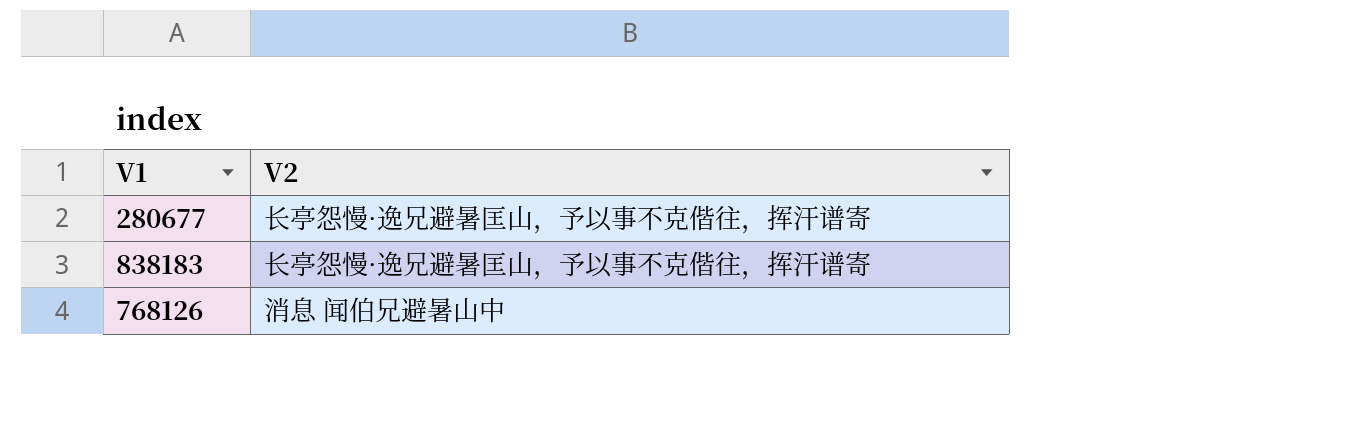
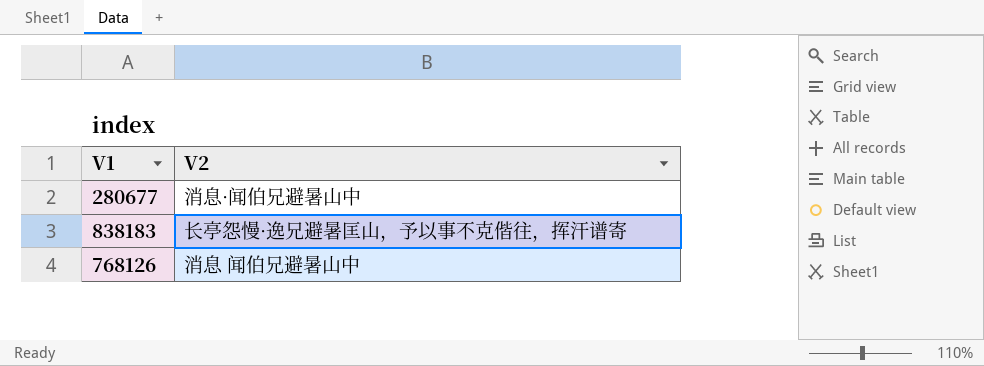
280677 | V2: 长亭怨慢·逸兄避暑匡山，予以事不克偕往，挥汗谱寄 -> 消息·闻伯兄避暑山中

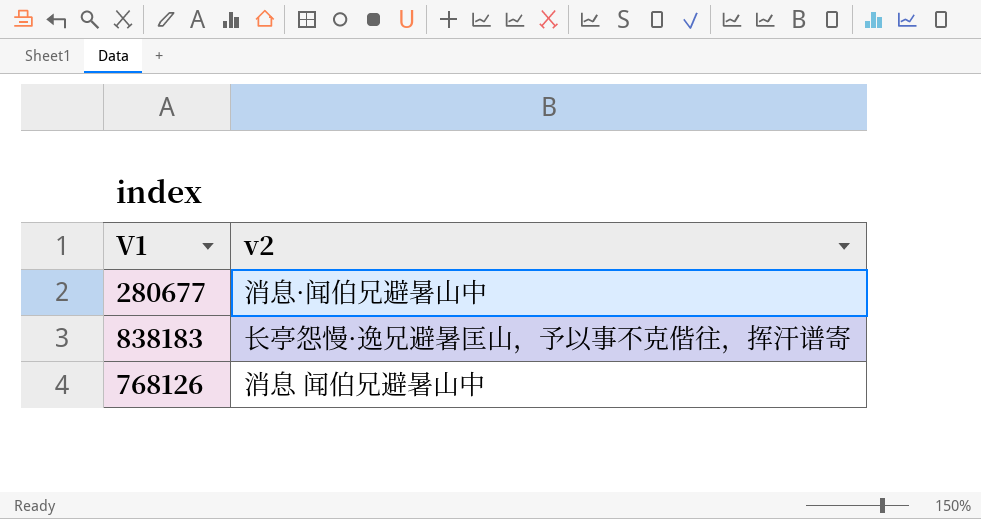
column name: V2 -> v2

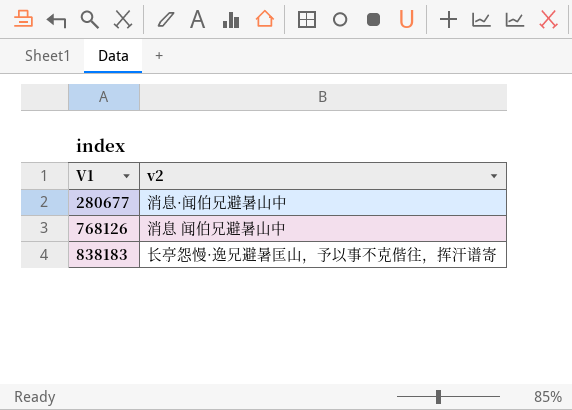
row order: none -> V1 ascending

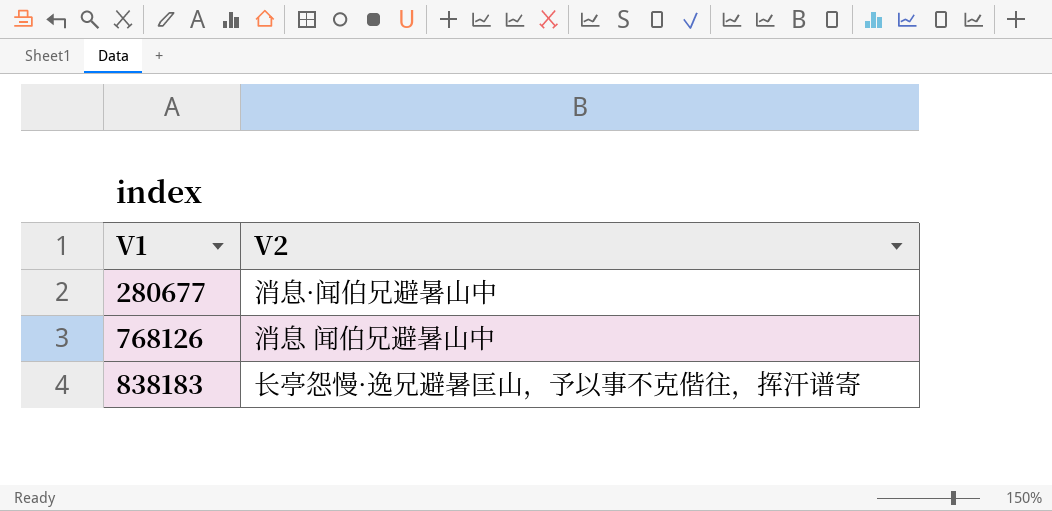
column name: v2 -> V2

